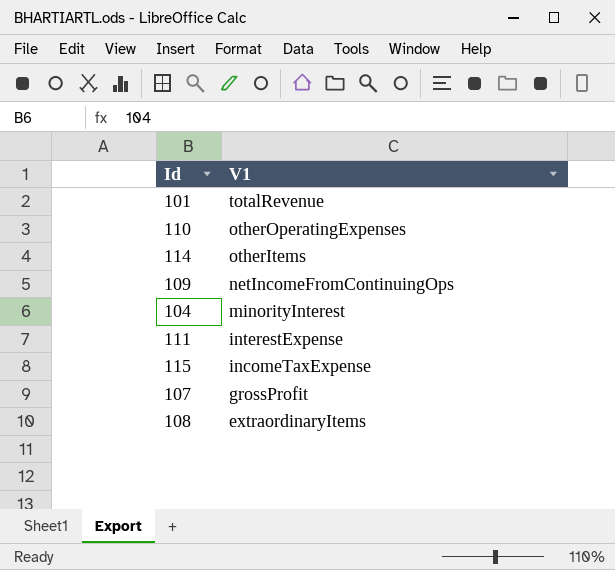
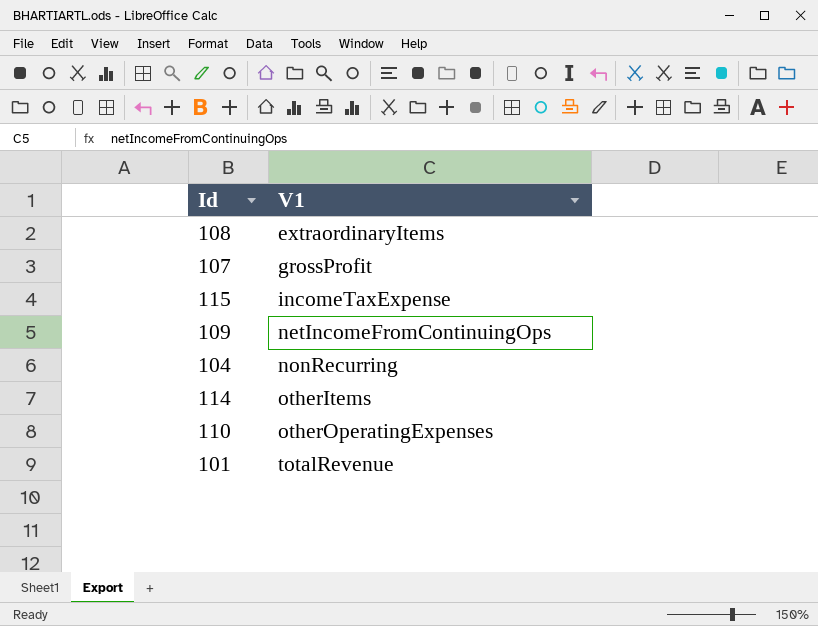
row order: V1 descending -> V1 ascending
row 111: interestExpense -> none
104 | V1: minorityInterest -> nonRecurring

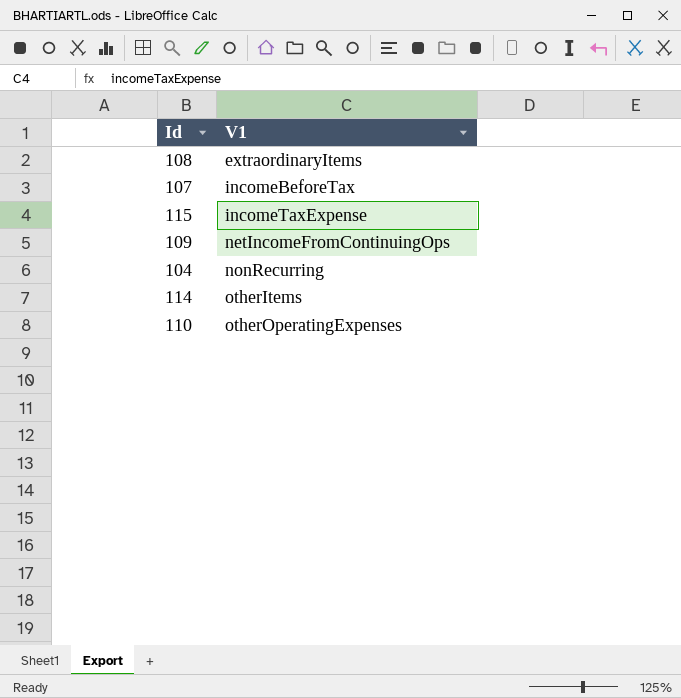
row 101: totalRevenue -> none
107 | V1: grossProfit -> incomeBeforeTax

